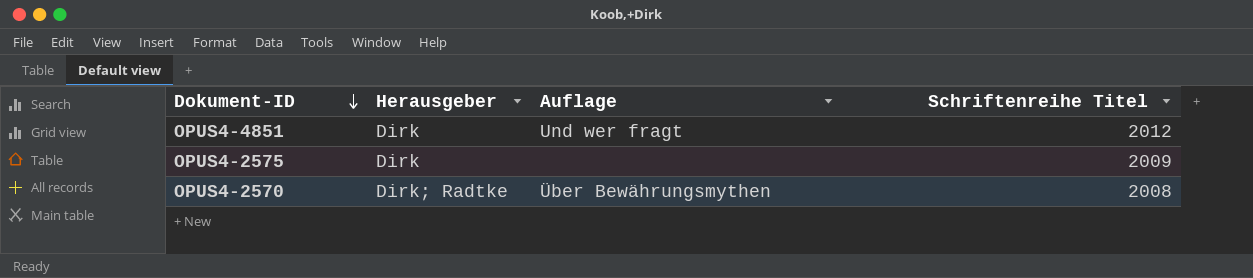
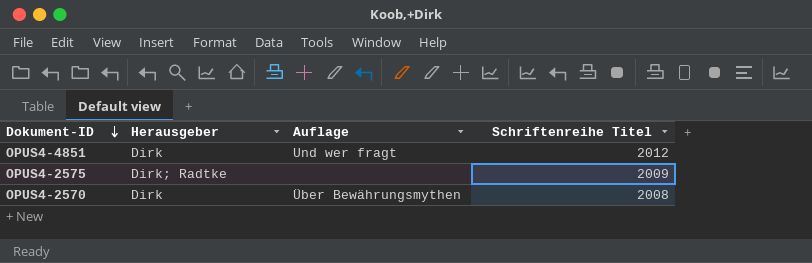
OPUS4-2575 | Herausgeber: Dirk -> Dirk; Radtke
OPUS4-2570 | Herausgeber: Dirk; Radtke -> Dirk

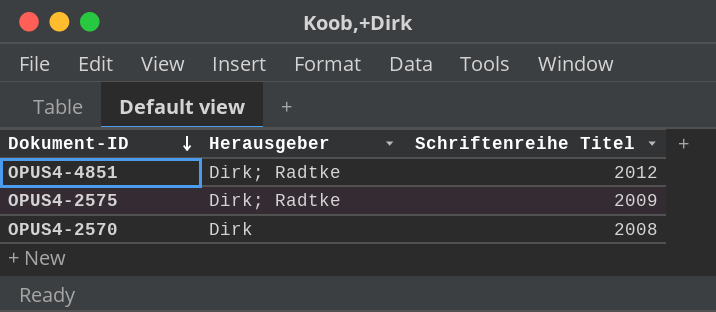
column Auflage | position: 3 -> none
OPUS4-4851 | Herausgeber: Dirk -> Dirk; Radtke

